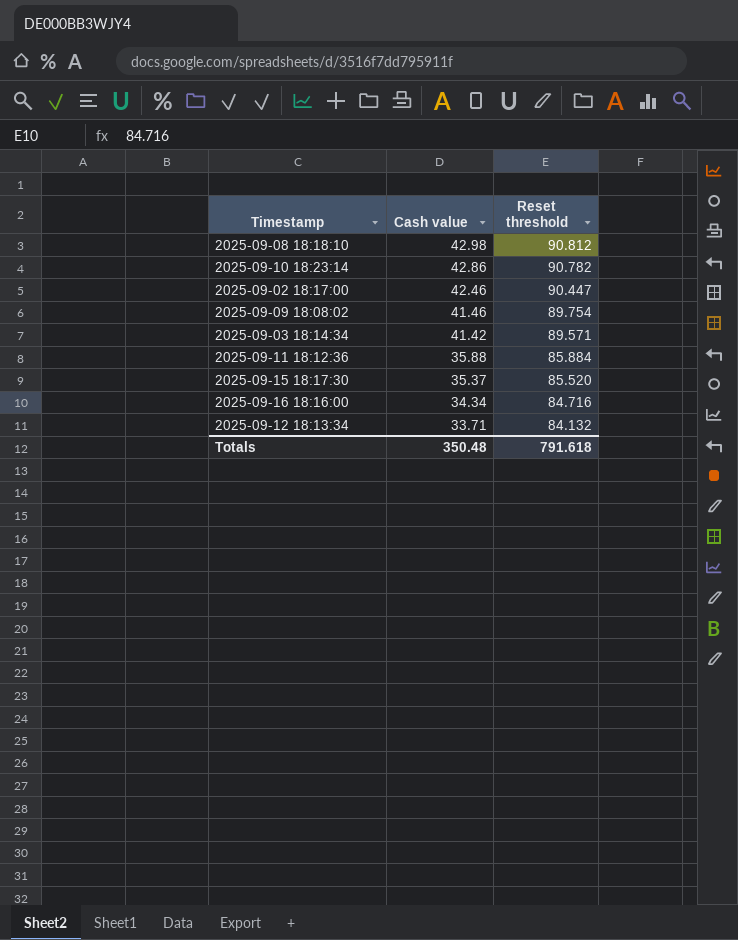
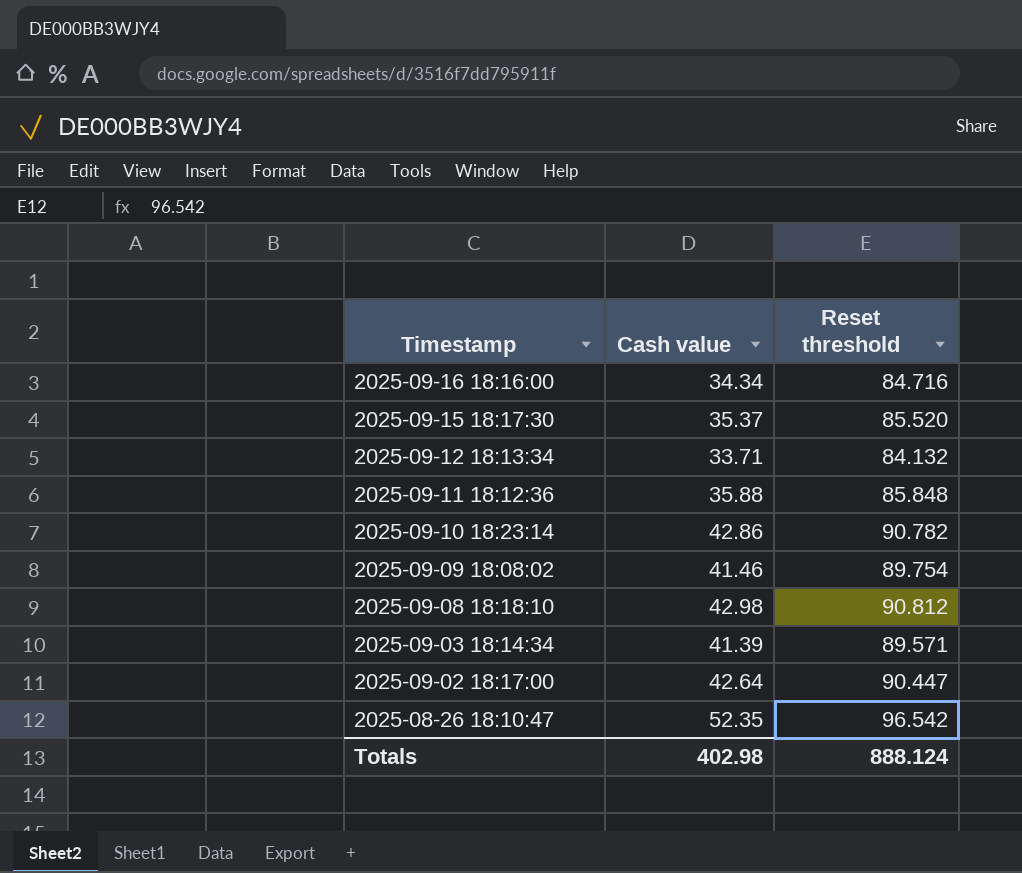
row order: Cash value descending -> Timestamp descending
2025-09-11 18:12:36 | Reset threshold: 85.884 -> 85.848
2025-09-03 18:14:34 | Cash value: 41.42 -> 41.39
2025-09-02 18:17:00 | Cash value: 42.46 -> 42.64
row 2025-08-26 18:10:47: none -> 52.35 | 96.542
Totals | Cash value: 350.48 -> 402.98
Totals | Reset threshold: 791.618 -> 888.124

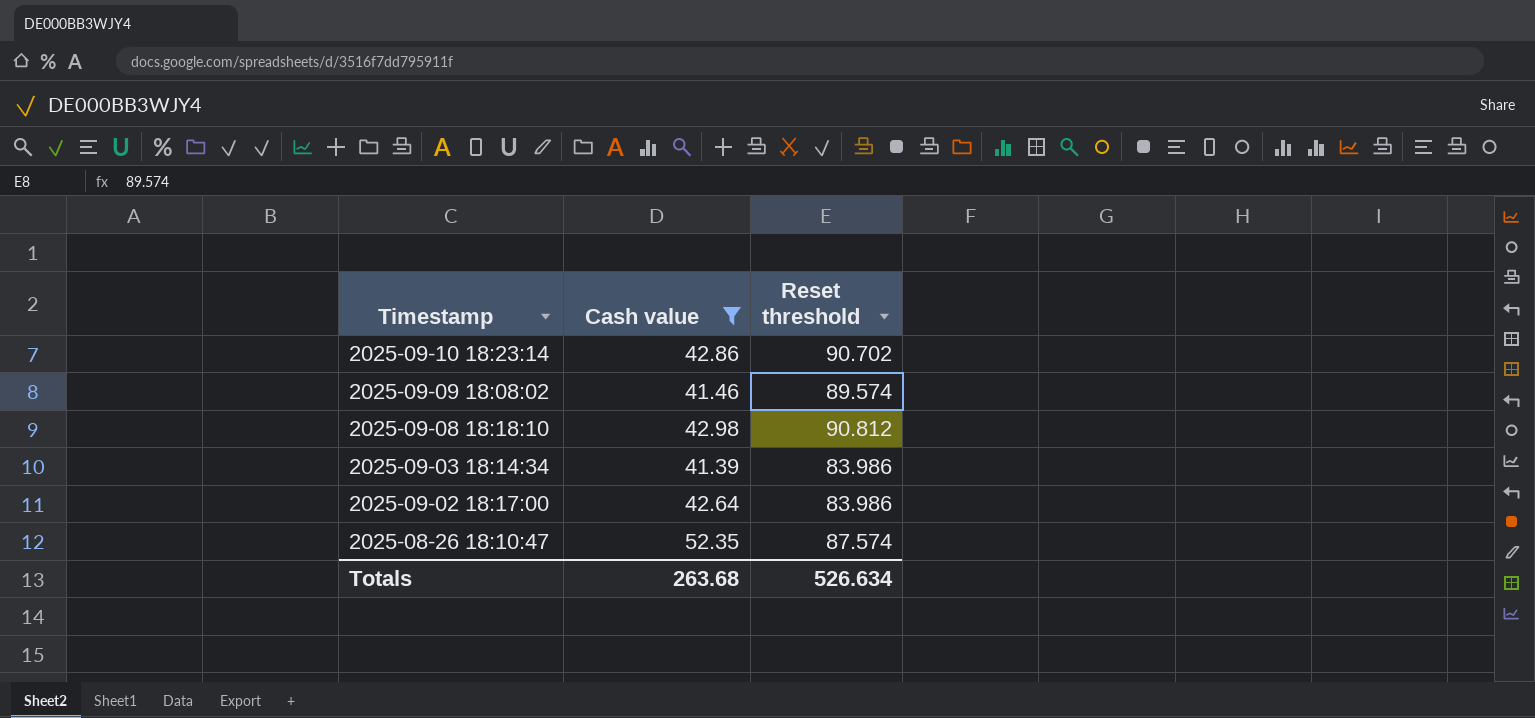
filter: none -> Cash value >= 41.39
2025-09-10 18:23:14 | Reset threshold: 90.782 -> 90.702
2025-09-09 18:08:02 | Reset threshold: 89.754 -> 89.574
2025-09-03 18:14:34 | Reset threshold: 89.571 -> 83.986
2025-09-02 18:17:00 | Reset threshold: 90.447 -> 83.986
2025-08-26 18:10:47 | Reset threshold: 96.542 -> 87.574
Totals | Cash value: 402.98 -> 263.68
Totals | Reset threshold: 888.124 -> 526.634

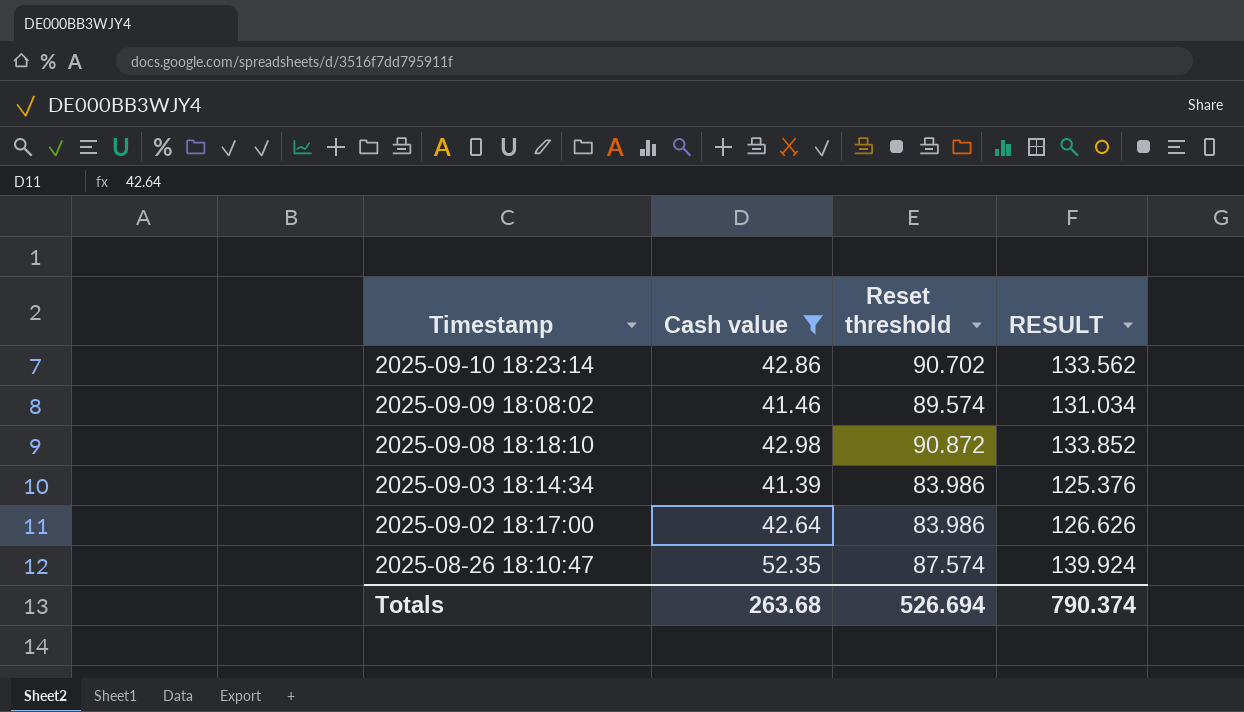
column RESULT | formula: none -> [Cash value] + [Reset threshold]
2025-09-08 18:18:10 | Reset threshold: 90.812 -> 90.872
Totals | Reset threshold: 526.634 -> 526.694

